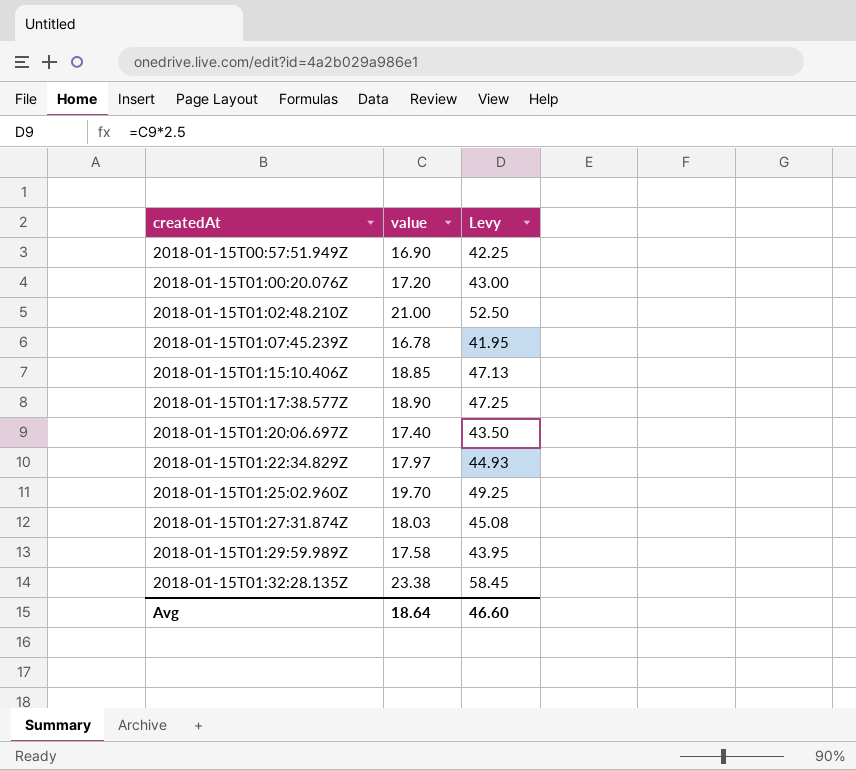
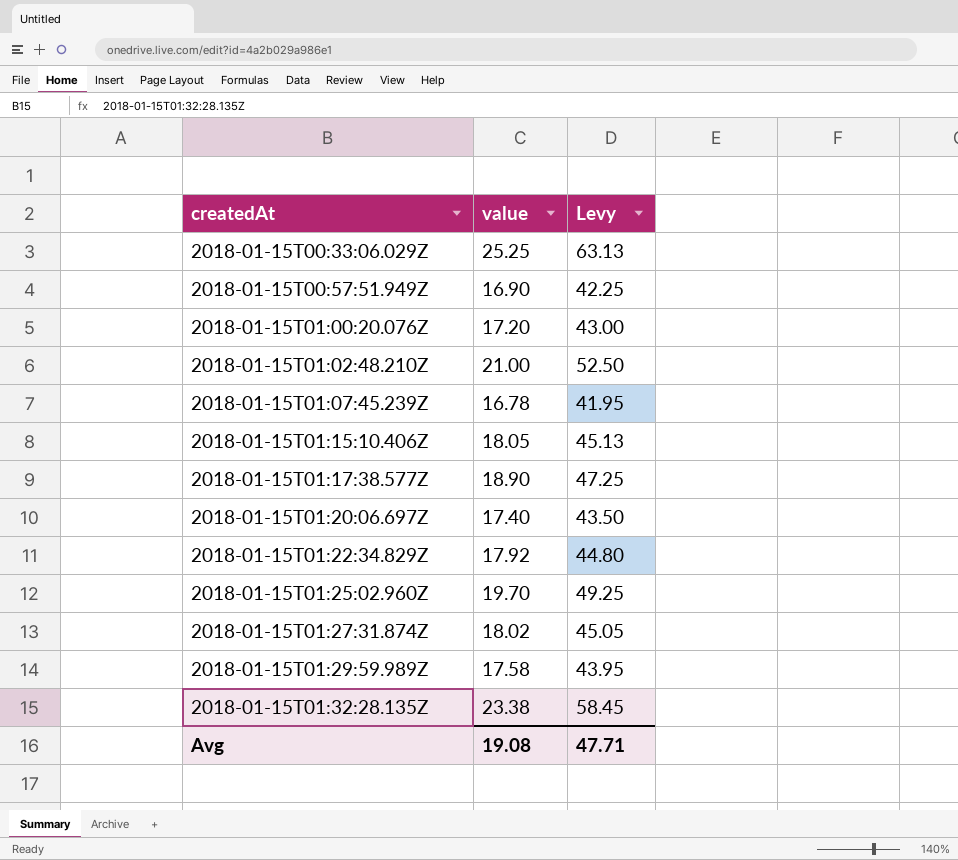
row 2018-01-15T00:33:06.029Z: none -> 25.25 | 63.13
2018-01-15T01:15:10.406Z | value: 18.85 -> 18.05
2018-01-15T01:15:10.406Z | Levy: 47.13 -> 45.13
2018-01-15T01:22:34.829Z | value: 17.97 -> 17.92
2018-01-15T01:22:34.829Z | Levy: 44.93 -> 44.80
2018-01-15T01:27:31.874Z | value: 18.03 -> 18.02
2018-01-15T01:27:31.874Z | Levy: 45.08 -> 45.05
Avg | value: 18.64 -> 19.08
Avg | Levy: 46.60 -> 47.71

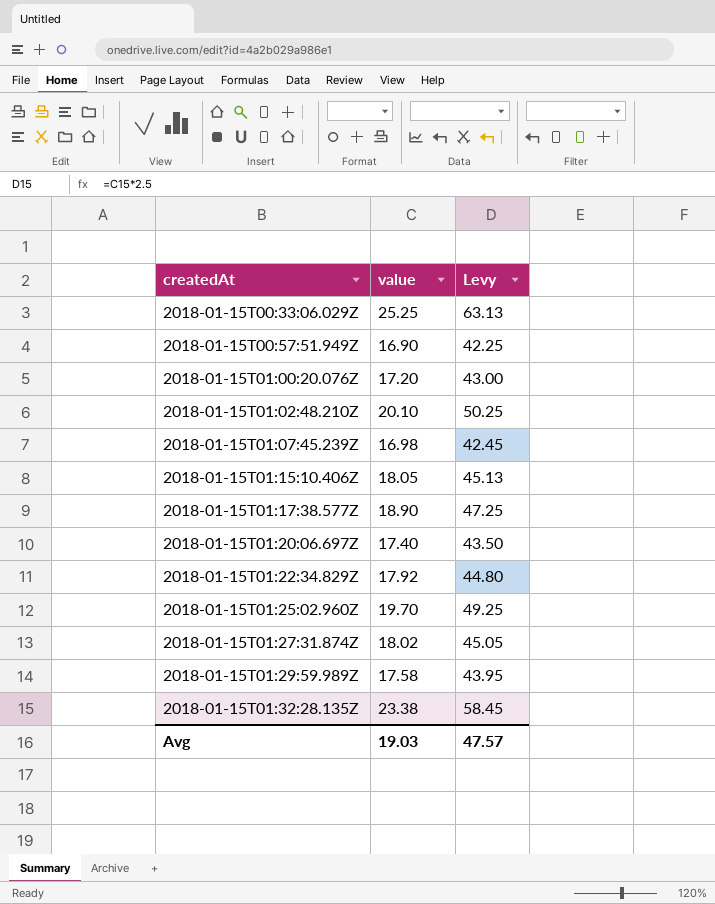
2018-01-15T01:02:48.210Z | value: 21.00 -> 20.10
2018-01-15T01:02:48.210Z | Levy: 52.50 -> 50.25
2018-01-15T01:07:45.239Z | value: 16.78 -> 16.98
2018-01-15T01:07:45.239Z | Levy: 41.95 -> 42.45
Avg | value: 19.08 -> 19.03
Avg | Levy: 47.71 -> 47.57

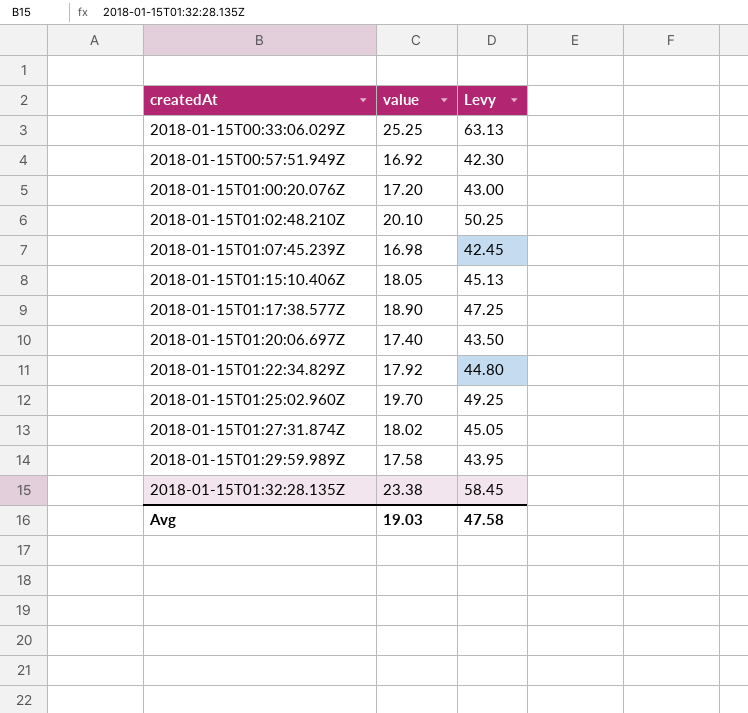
2018-01-15T00:57:51.949Z | value: 16.90 -> 16.92
2018-01-15T00:57:51.949Z | Levy: 42.25 -> 42.30
Avg | Levy: 47.57 -> 47.58

